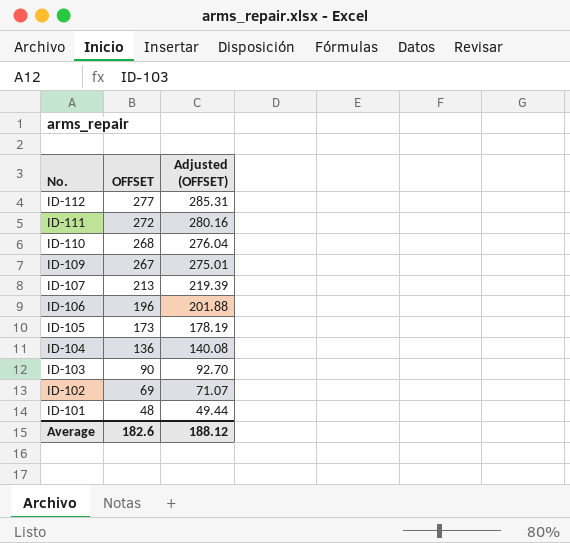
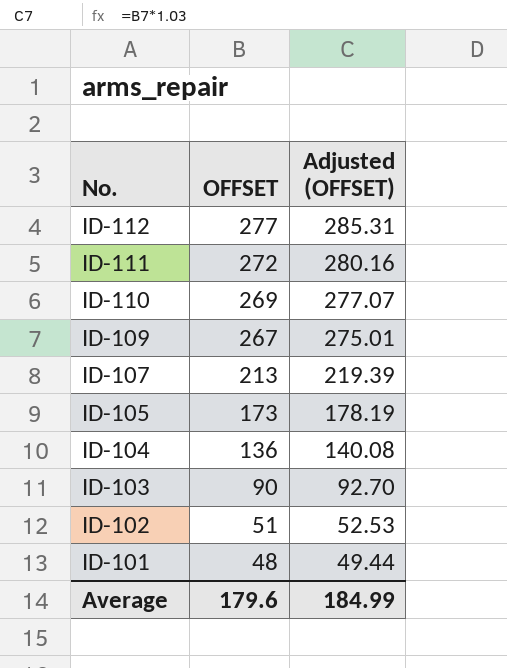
row ID-106: 196 | 201.88 -> none
ID-110 | OFFSET: 268 -> 269
ID-110 | Adjusted (OFFSET): 276.04 -> 277.07
ID-102 | OFFSET: 69 -> 51
ID-102 | Adjusted (OFFSET): 71.07 -> 52.53
Average | OFFSET: 182.6 -> 179.6
Average | Adjusted (OFFSET): 188.12 -> 184.99

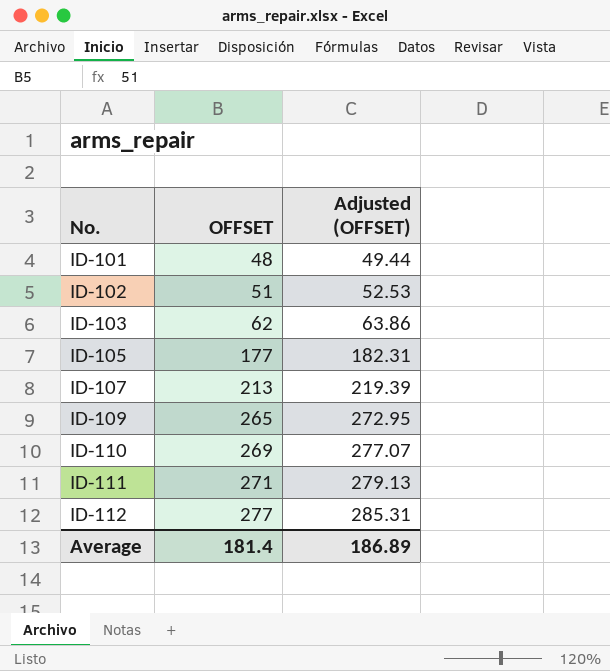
row order: No. descending -> No. ascending
row ID-104: 136 | 140.08 -> none
ID-103 | OFFSET: 90 -> 62
ID-103 | Adjusted (OFFSET): 92.70 -> 63.86
ID-105 | OFFSET: 173 -> 177
ID-105 | Adjusted (OFFSET): 178.19 -> 182.31
ID-109 | OFFSET: 267 -> 265
ID-109 | Adjusted (OFFSET): 275.01 -> 272.95
ID-111 | OFFSET: 272 -> 271
ID-111 | Adjusted (OFFSET): 280.16 -> 279.13
Average | OFFSET: 179.6 -> 181.4
Average | Adjusted (OFFSET): 184.99 -> 186.89

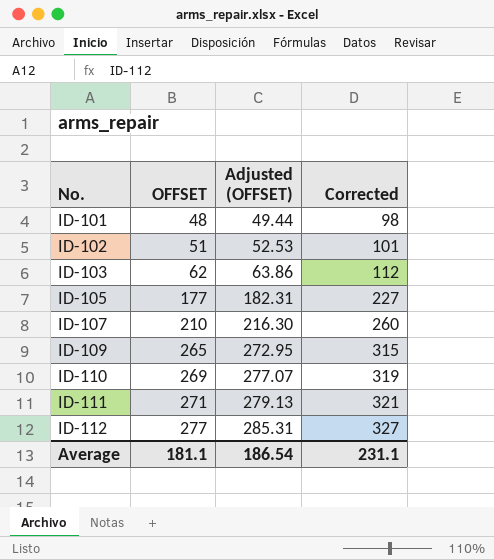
column Corrected | formula: none -> [OFFSET] + 50
ID-107 | OFFSET: 213 -> 210
ID-107 | Adjusted (OFFSET): 219.39 -> 216.30
Average | OFFSET: 181.4 -> 181.1
Average | Adjusted (OFFSET): 186.89 -> 186.54

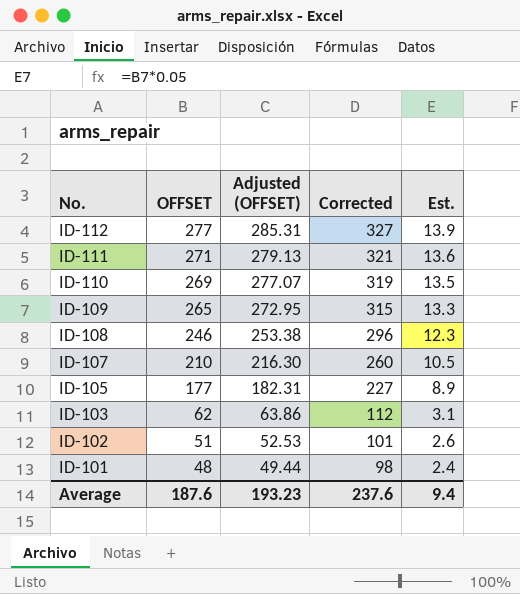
row order: No. ascending -> No. descending
column Est. | formula: none -> [OFFSET] * 0.05
row ID-108: none -> 246 | 253.38 | 296 | 12.3
Average | OFFSET: 181.1 -> 187.6
Average | Adjusted (OFFSET): 186.54 -> 193.23
Average | Corrected: 231.1 -> 237.6

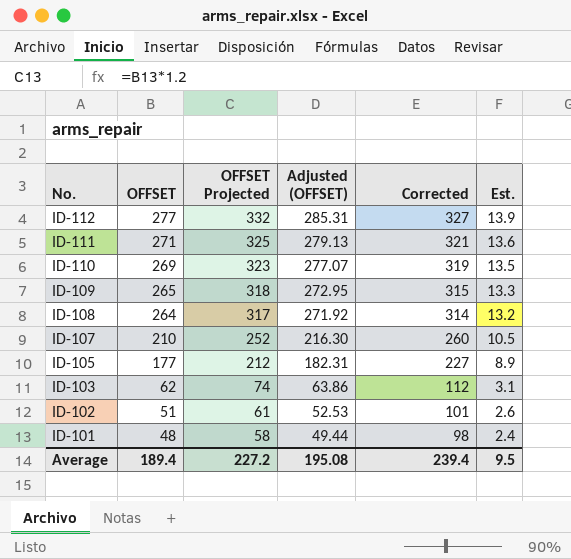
column OFFSET Projected | formula: none -> [OFFSET] * 1.2
ID-108 | OFFSET: 246 -> 264
ID-108 | Adjusted (OFFSET): 253.38 -> 271.92
ID-108 | Corrected: 296 -> 314
ID-108 | Est.: 12.3 -> 13.2
Average | OFFSET: 187.6 -> 189.4
Average | Adjusted (OFFSET): 193.23 -> 195.08
Average | Corrected: 237.6 -> 239.4
Average | Est.: 9.4 -> 9.5

